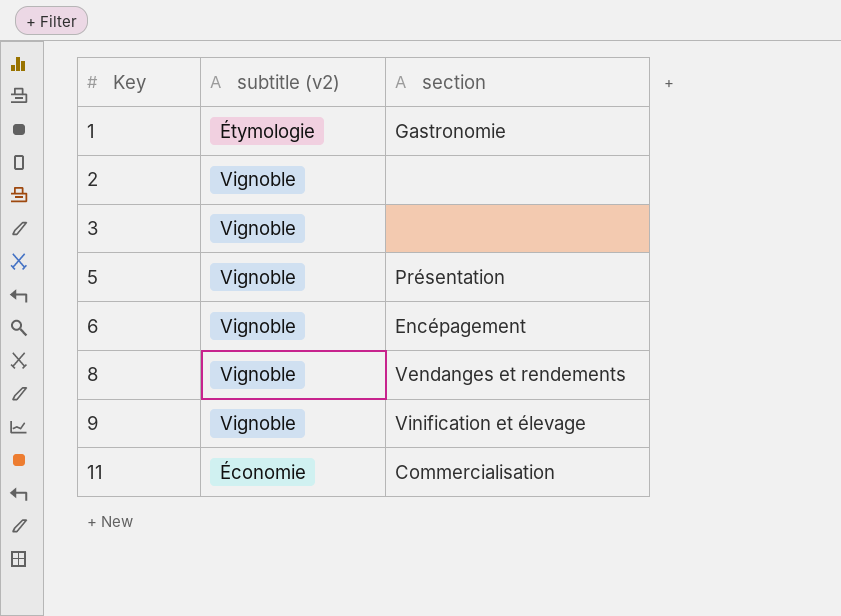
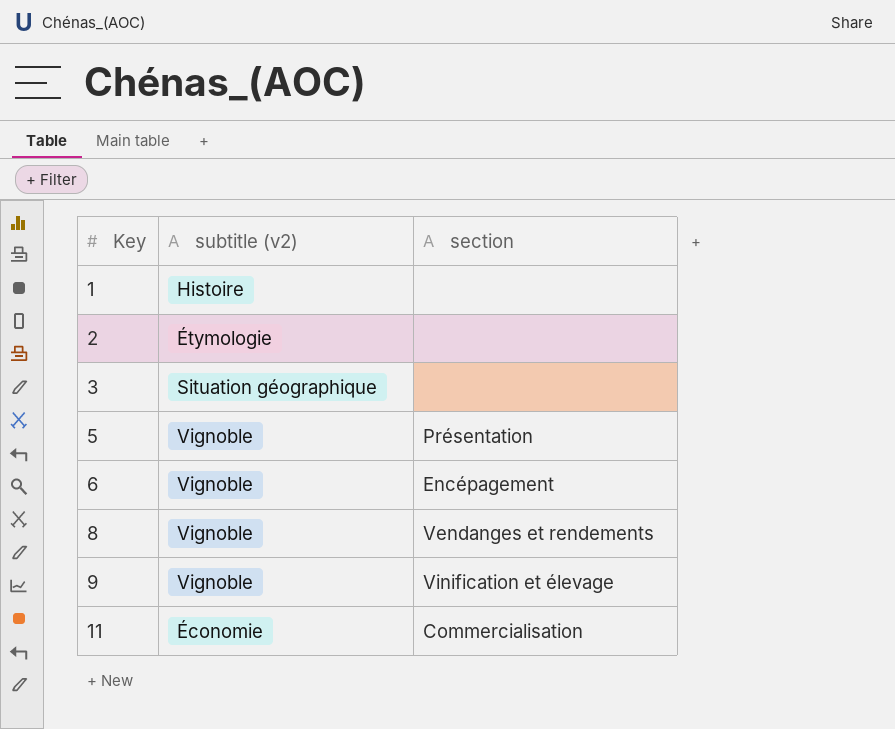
1 | subtitle (v2): Étymologie -> Histoire
1 | section: Gastronomie -> none
2 | subtitle (v2): Vignoble -> Étymologie
3 | subtitle (v2): Vignoble -> Situation géographique

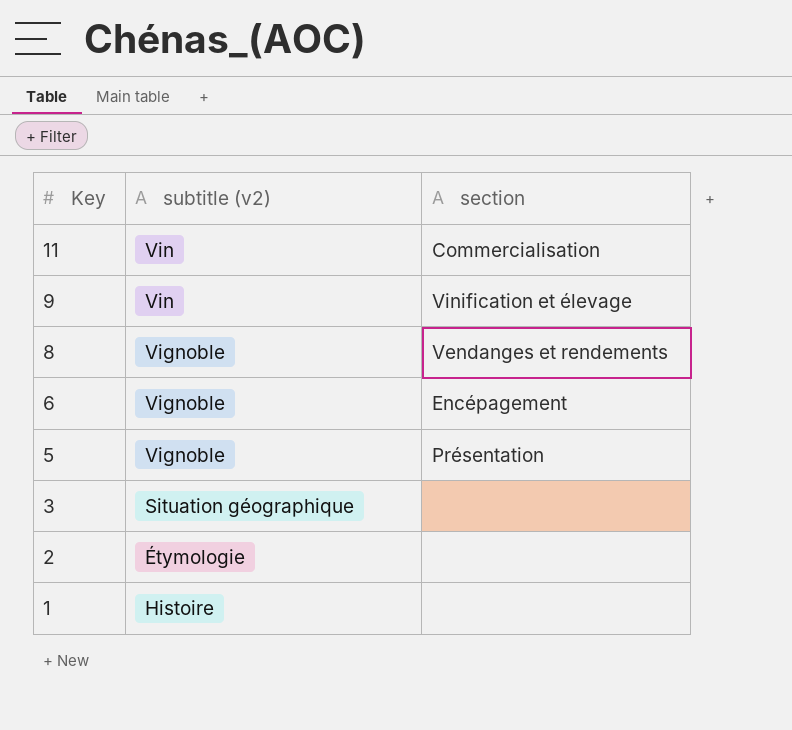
row order: Key ascending -> Key descending
11 | subtitle (v2): Économie -> Vin
9 | subtitle (v2): Vignoble -> Vin

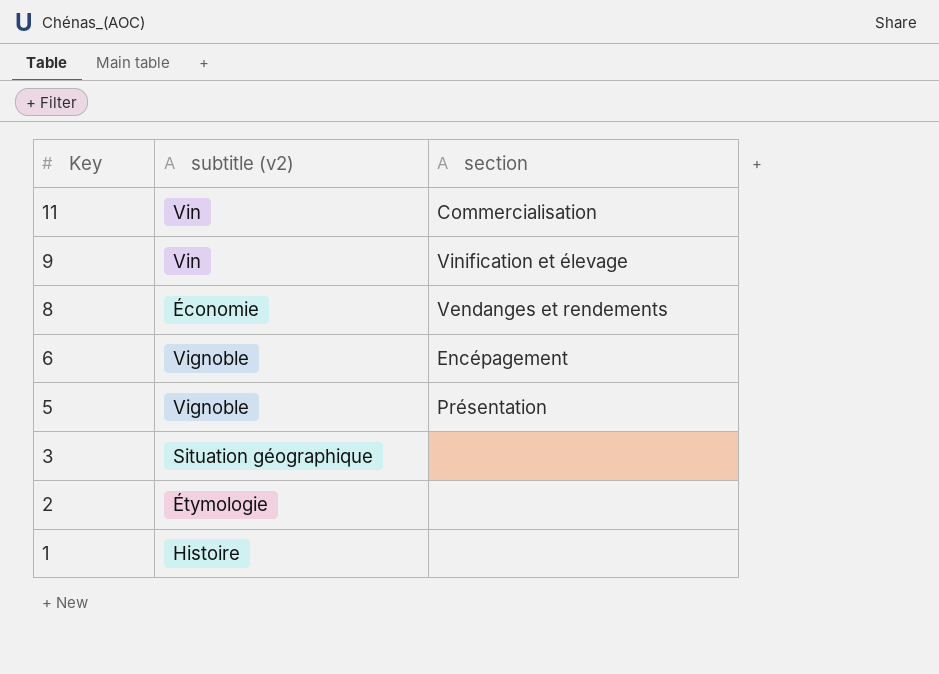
8 | subtitle (v2): Vignoble -> Économie

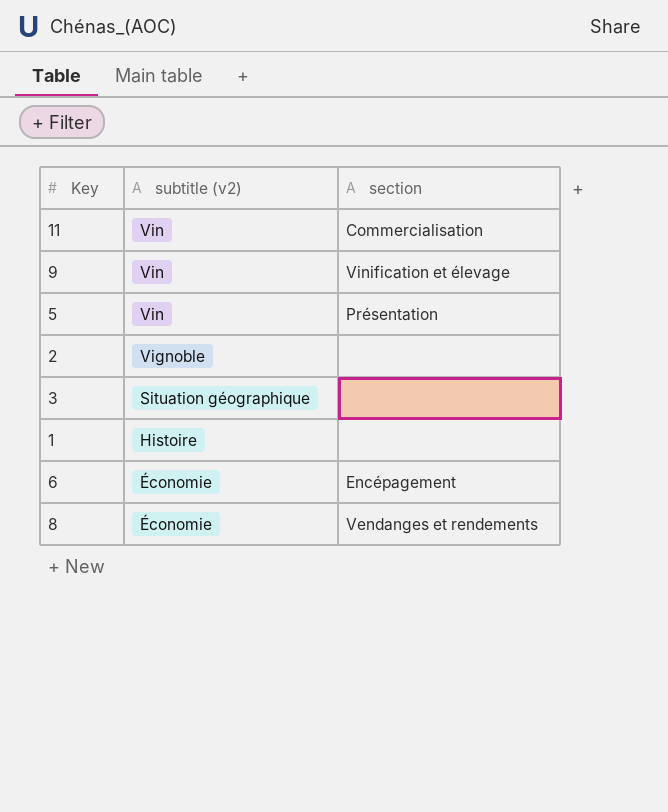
row order: Key descending -> subtitle (v2) descending
5 | subtitle (v2): Vignoble -> Vin
2 | subtitle (v2): Étymologie -> Vignoble
6 | subtitle (v2): Vignoble -> Économie

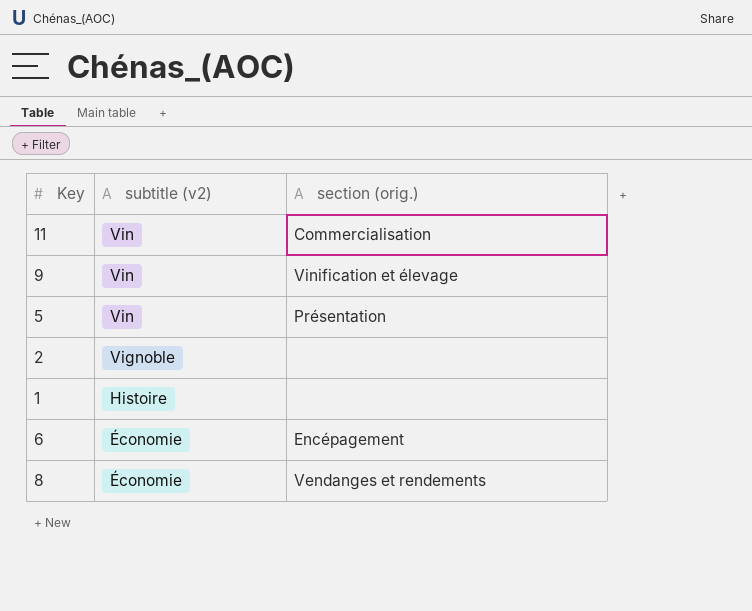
column name: section -> section (orig.)
row 3: Situation géographique | none -> none

